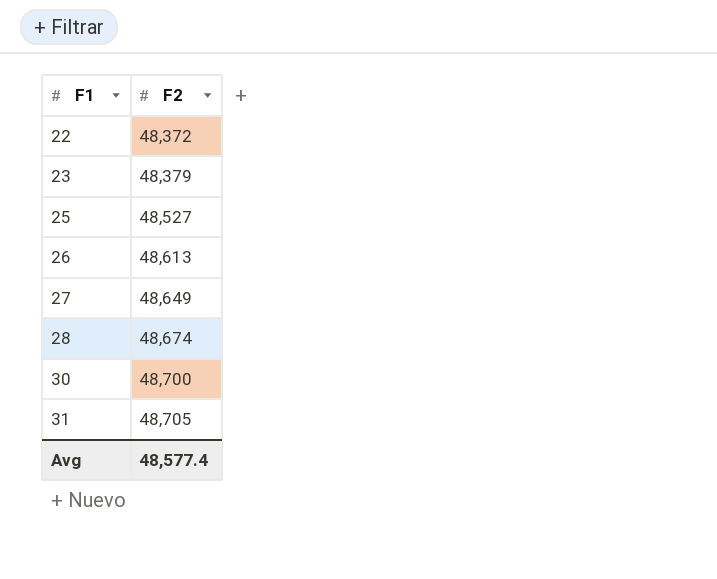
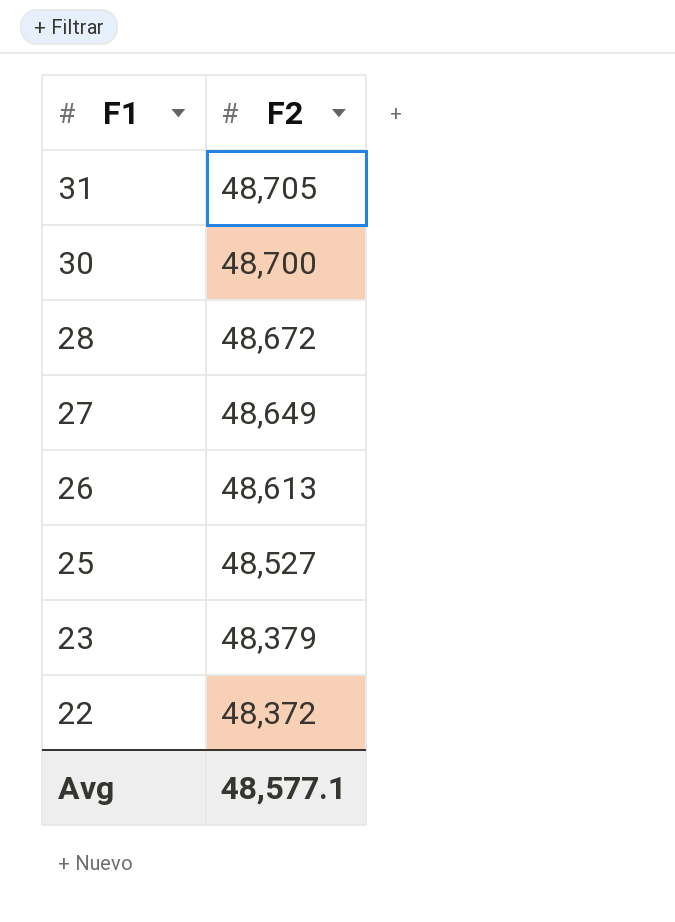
row order: F1 ascending -> F1 descending
28 | F2: 48,674 -> 48,672
Avg | F2: 48,577.4 -> 48,577.1

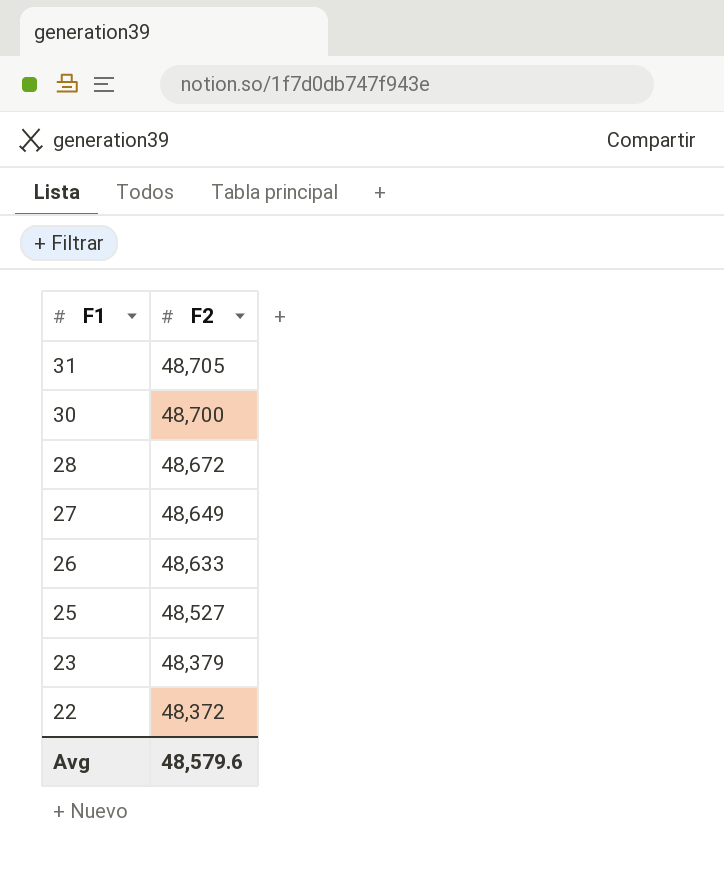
26 | F2: 48,613 -> 48,633
Avg | F2: 48,577.1 -> 48,579.6

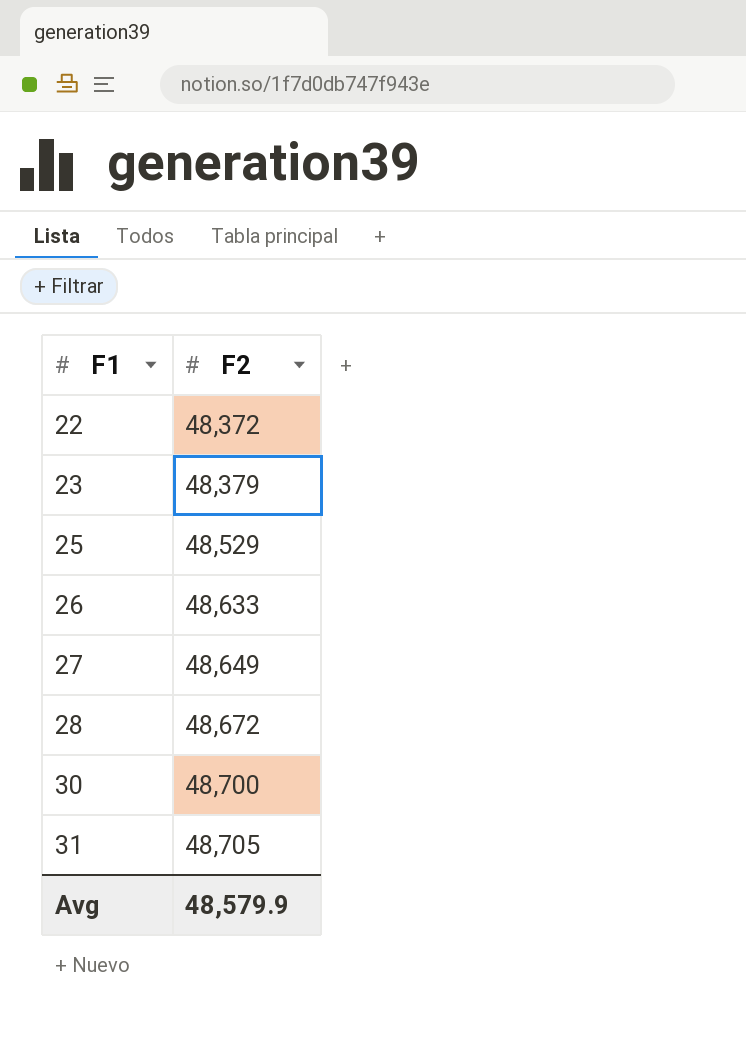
row order: F1 descending -> F1 ascending
25 | F2: 48,527 -> 48,529
Avg | F2: 48,579.6 -> 48,579.9

